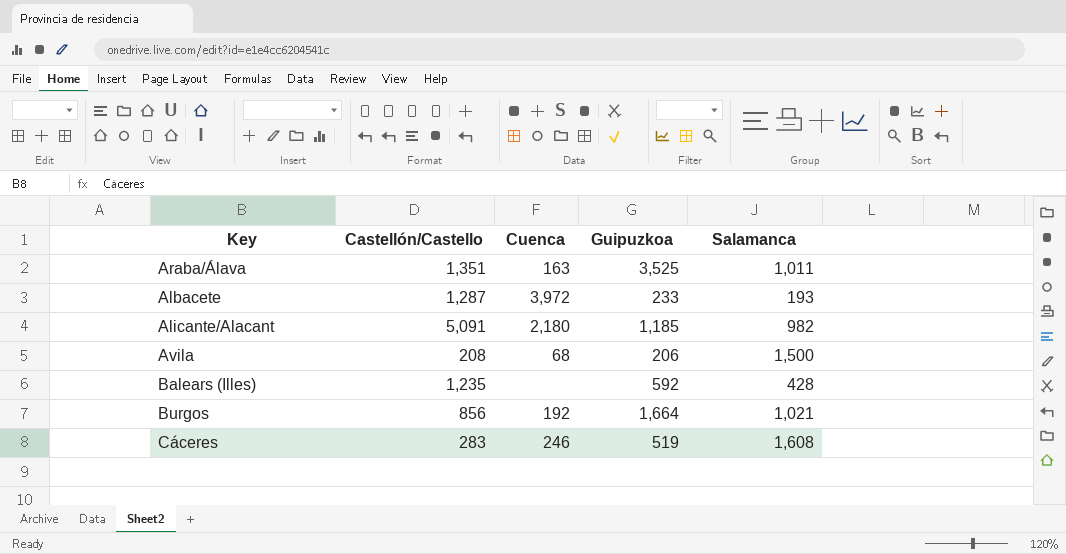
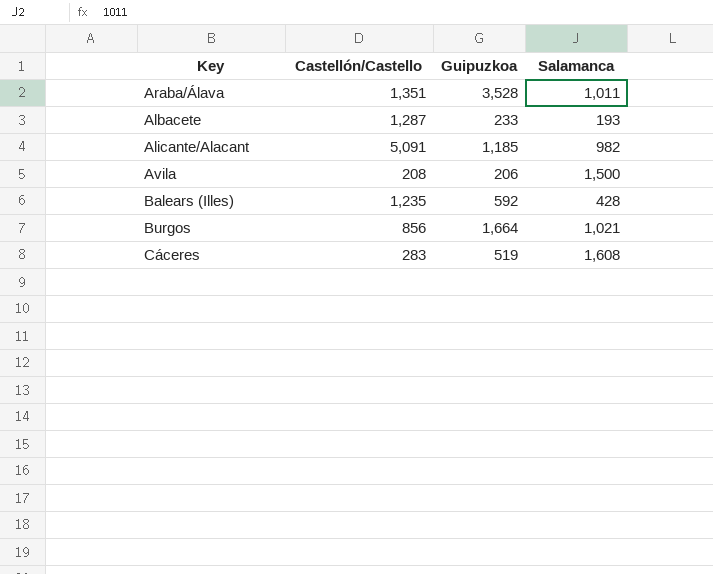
column Cuenca | position: 3 -> none
Araba/Álava | Guipuzkoa: 3,525 -> 3,528

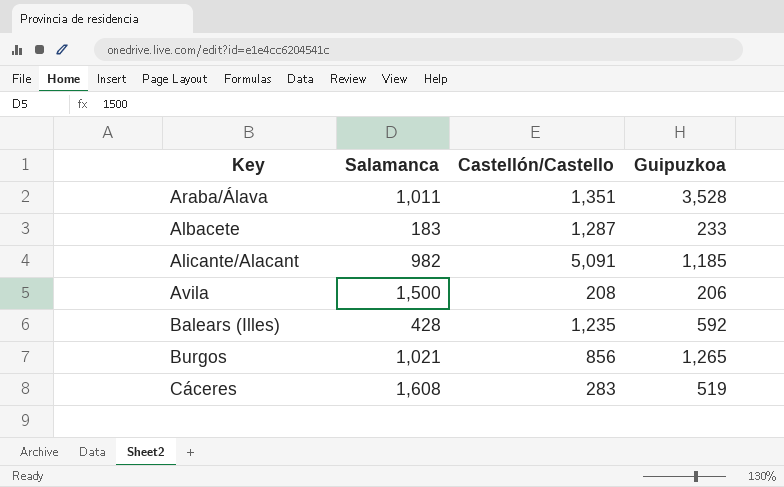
column Salamanca | position: 4 -> 2
Albacete | Salamanca: 193 -> 183
Burgos | Guipuzkoa: 1,664 -> 1,265

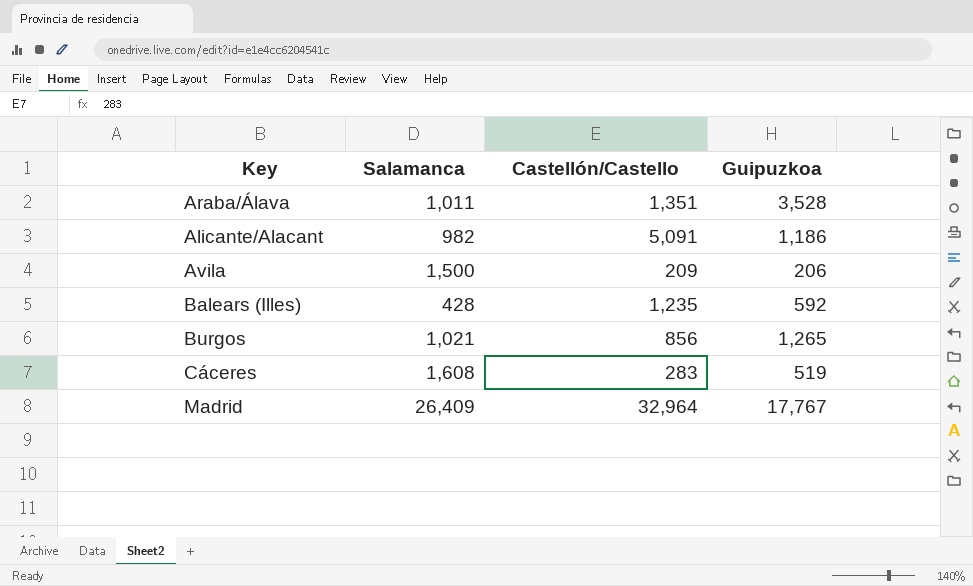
row Albacete: 183 | 1,287 | 233 -> none
Alicante/Alacant | Guipuzkoa: 1,185 -> 1,186
Avila | Castellón/Castello: 208 -> 209
row Madrid: none -> 26,409 | 32,964 | 17,767

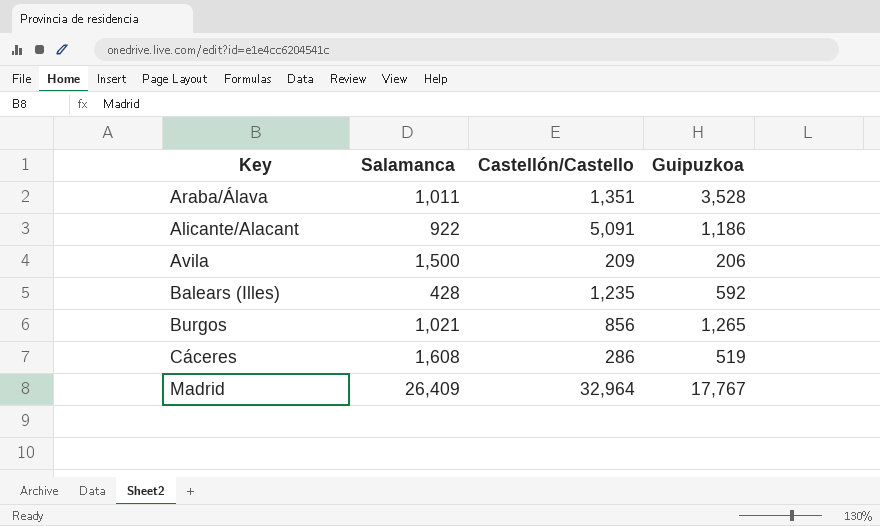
Alicante/Alacant | Salamanca: 982 -> 922
Cáceres | Castellón/Castello: 283 -> 286

